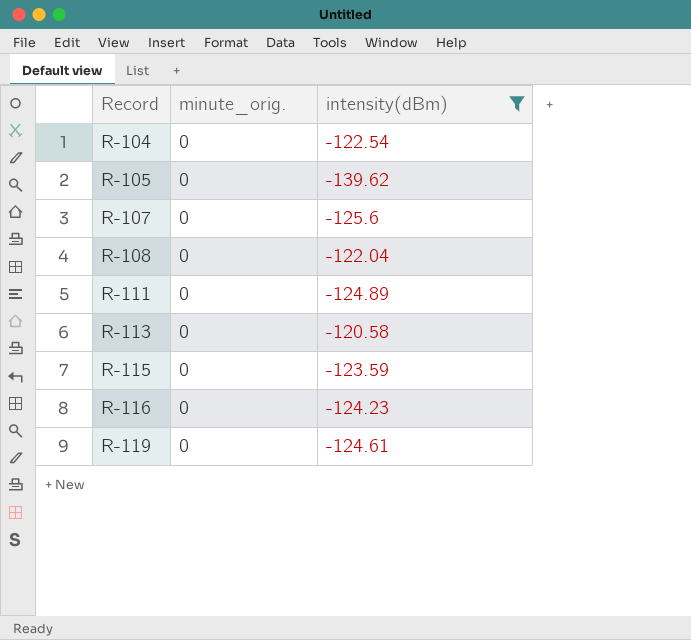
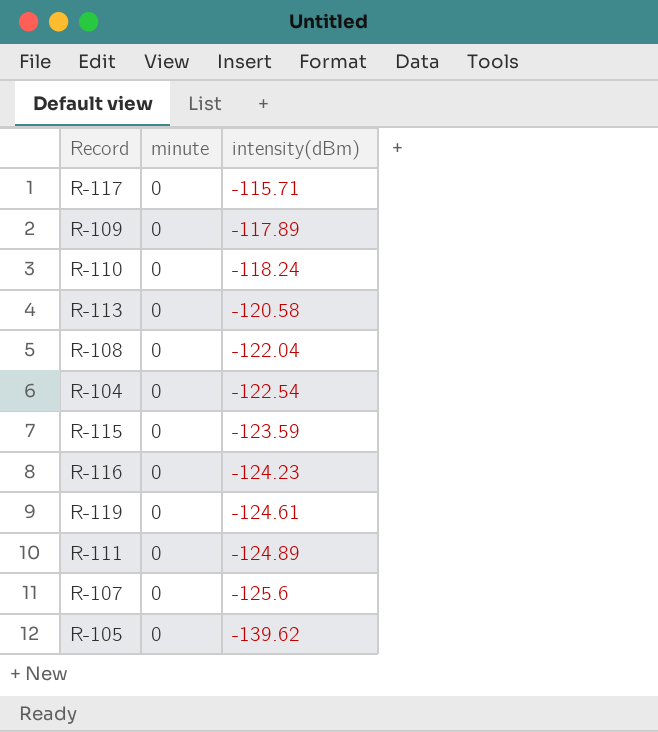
filter: intensity(dBm) <= -120.58 -> none
row order: Record ascending -> intensity(dBm) descending
column name: minute_orig. -> minute

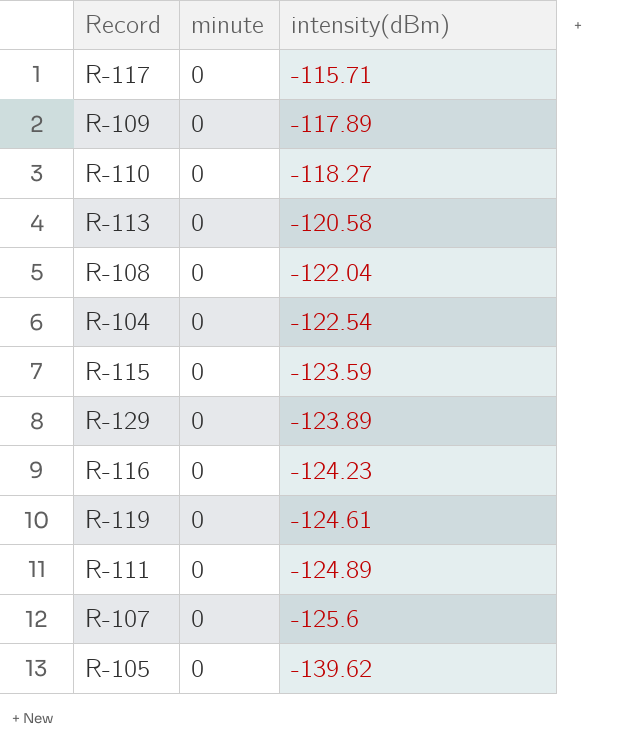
R-110 | intensity(dBm): -118.24 -> -118.27
row R-129: none -> 0 | -123.89

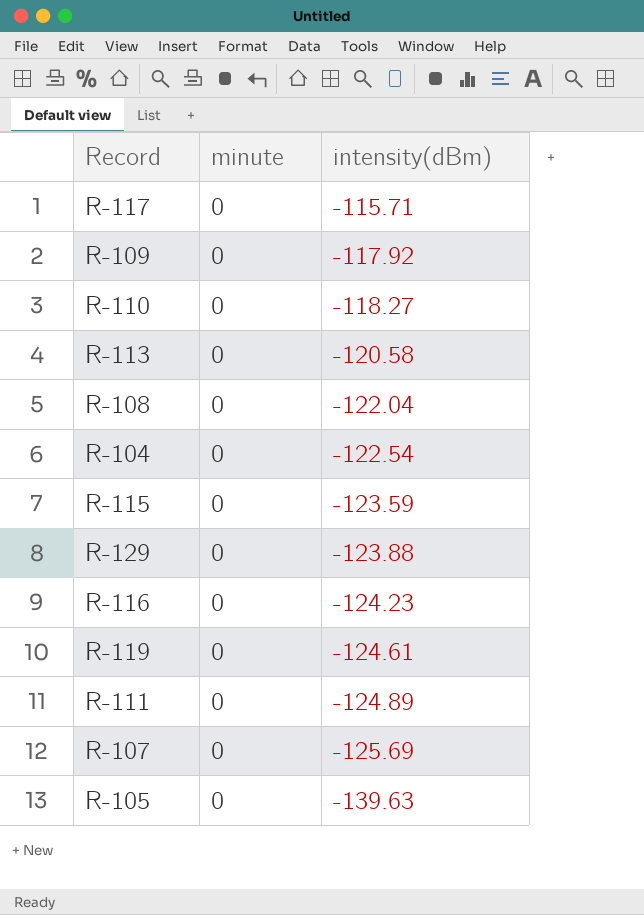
R-109 | intensity(dBm): -117.89 -> -117.92
R-129 | intensity(dBm): -123.89 -> -123.88
R-107 | intensity(dBm): -125.6 -> -125.69
R-105 | intensity(dBm): -139.62 -> -139.63

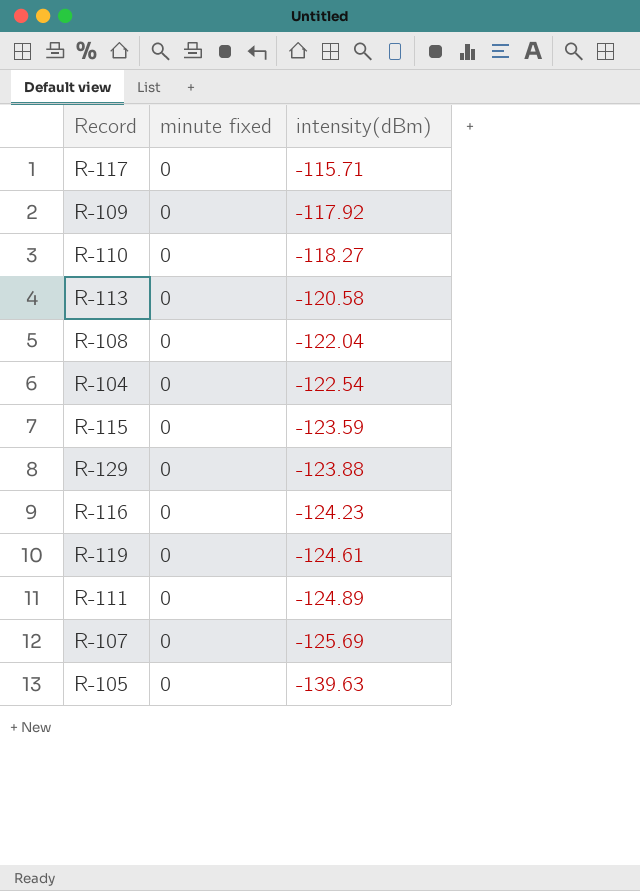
column name: minute -> minute fixed

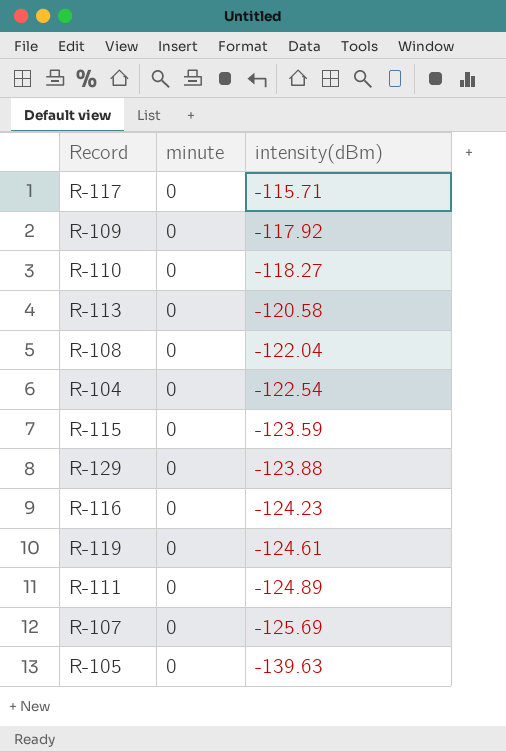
column name: minute fixed -> minute

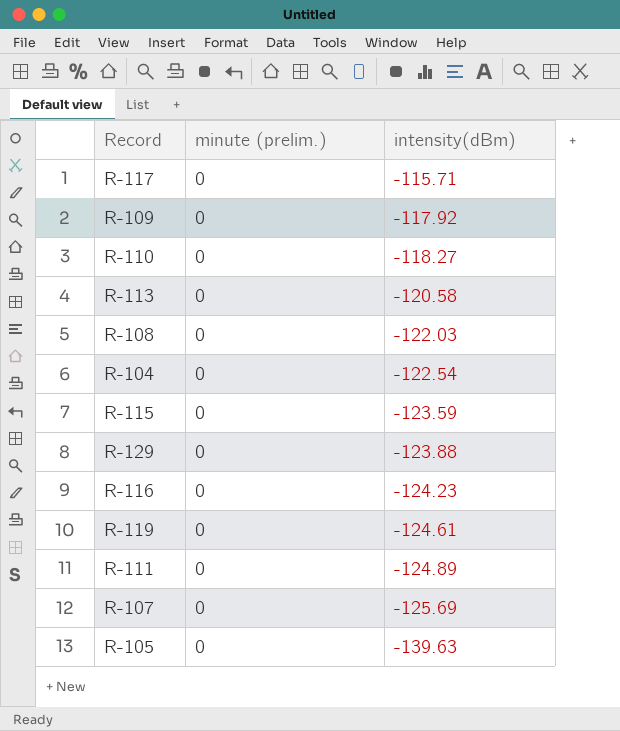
column name: minute -> minute (prelim.)
R-108 | intensity(dBm): -122.04 -> -122.03

